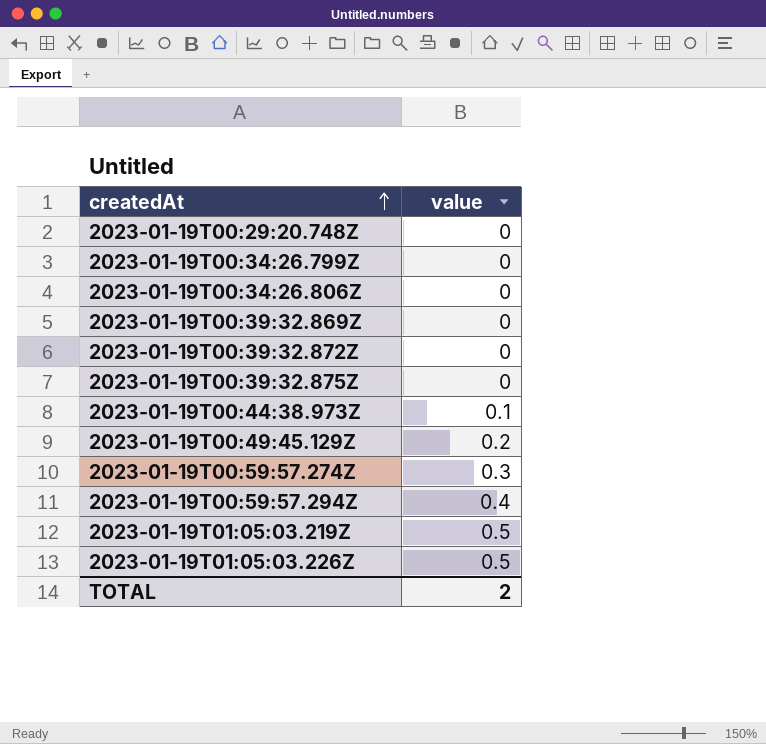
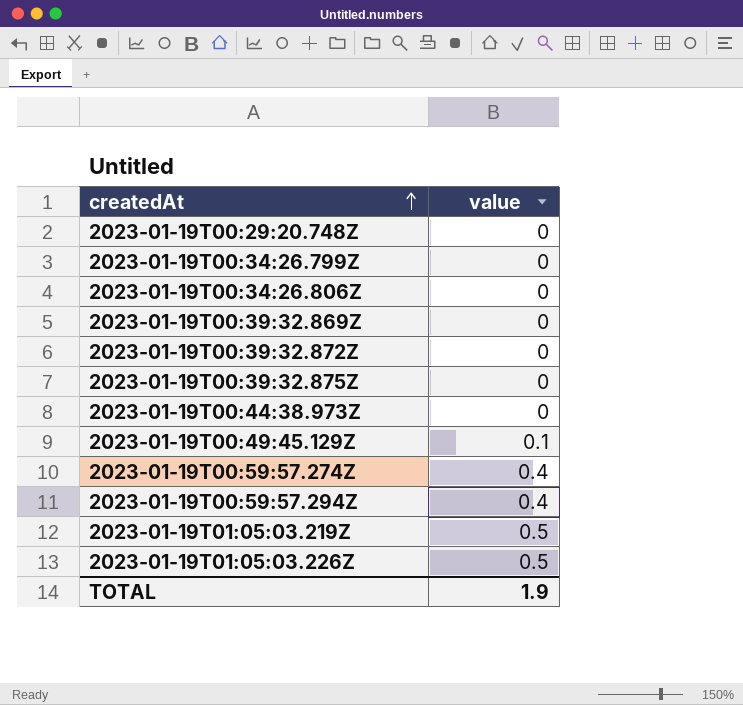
2023-01-19T00:44:38.973Z | value: 0.1 -> 0
2023-01-19T00:49:45.129Z | value: 0.2 -> 0.1
2023-01-19T00:59:57.274Z | value: 0.3 -> 0.4
TOTAL | value: 2 -> 1.9

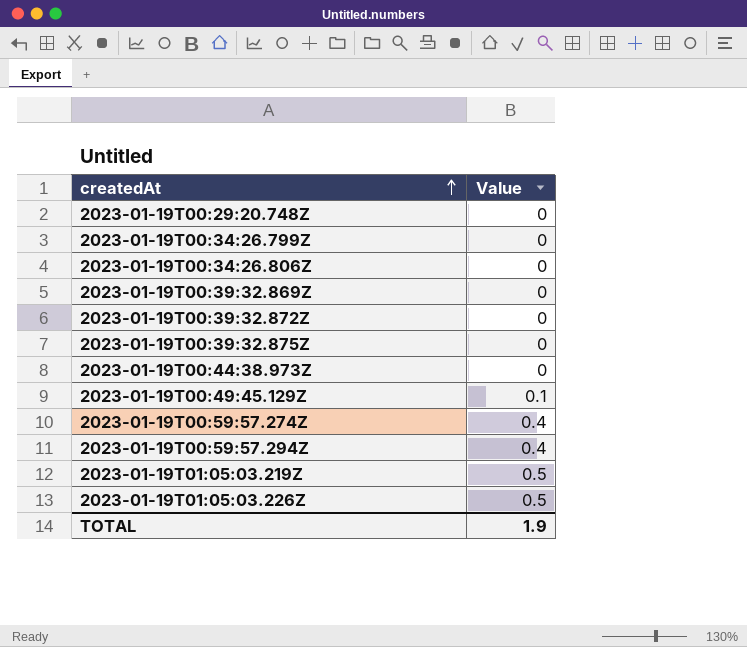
column name: value -> Value

